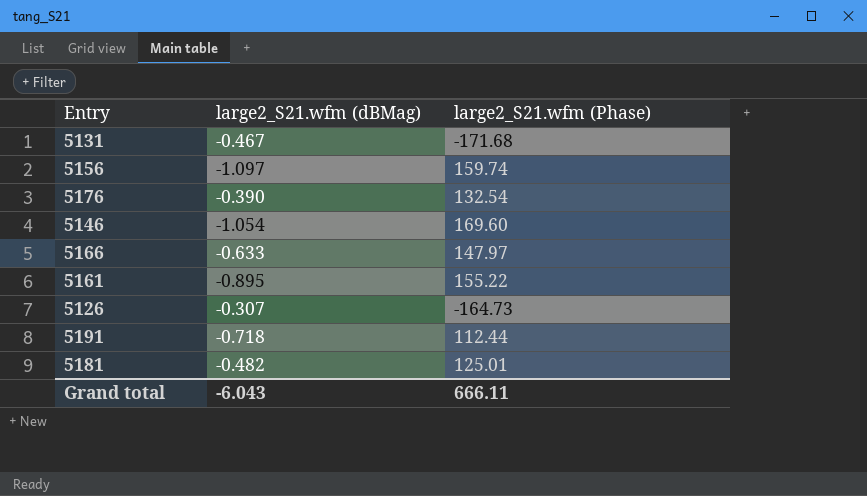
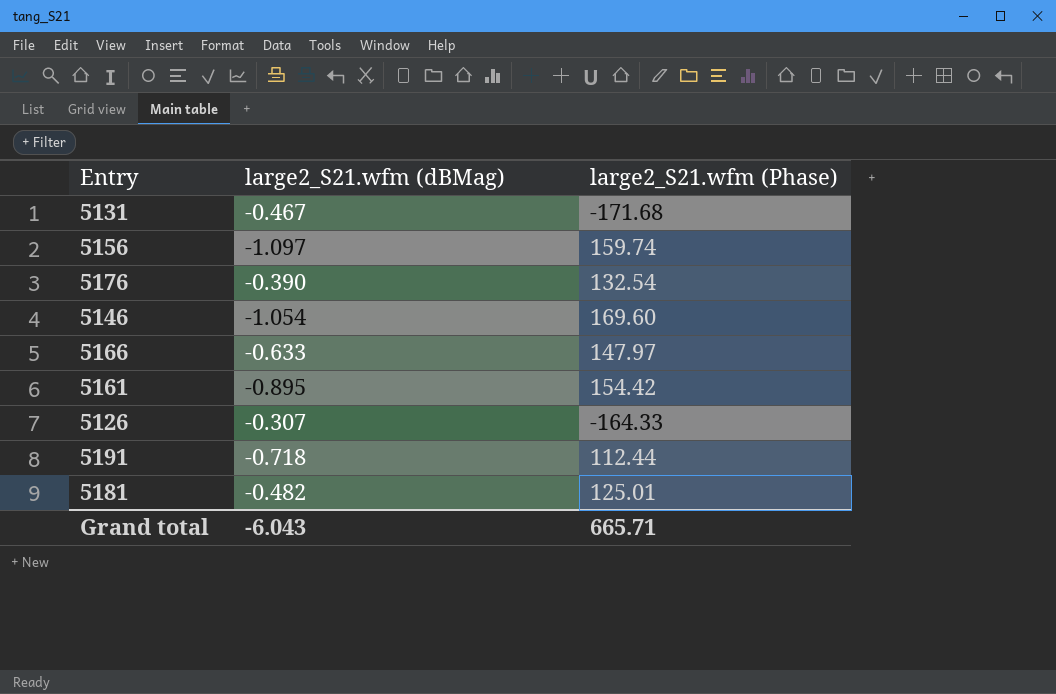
5161 | large2_S21.wfm (Phase): 155.22 -> 154.42
5126 | large2_S21.wfm (Phase): -164.73 -> -164.33
Grand total | large2_S21.wfm (Phase): 666.11 -> 665.71

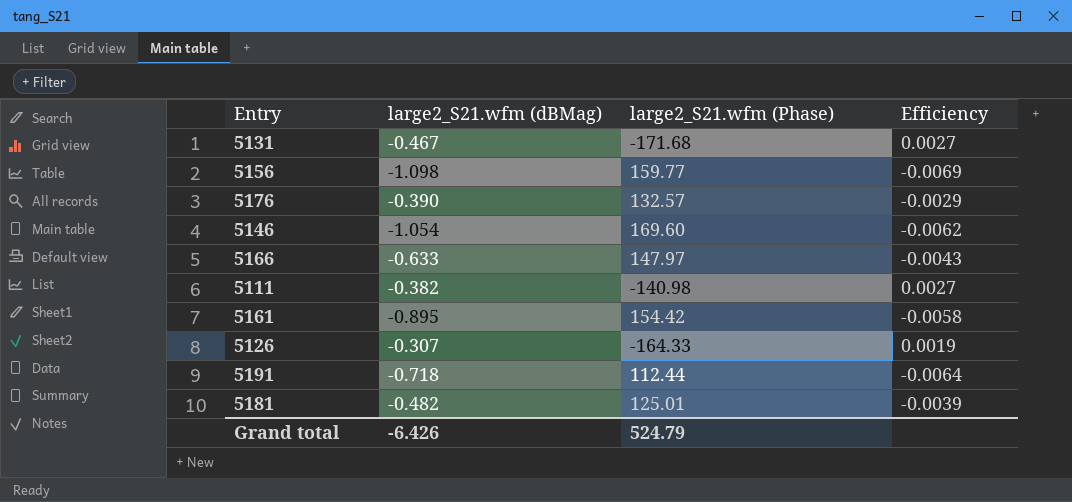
column Efficiency | formula: none -> [large2_S21.wfm (dBMag)] / [large2_S21.wfm (Phase)]
5156 | large2_S21.wfm (dBMag): -1.097 -> -1.098
5156 | large2_S21.wfm (Phase): 159.74 -> 159.77
5176 | large2_S21.wfm (Phase): 132.54 -> 132.57
row 5111: none -> -0.382 | -140.98 | 0.0027
Grand total | large2_S21.wfm (dBMag): -6.043 -> -6.426
Grand total | large2_S21.wfm (Phase): 665.71 -> 524.79

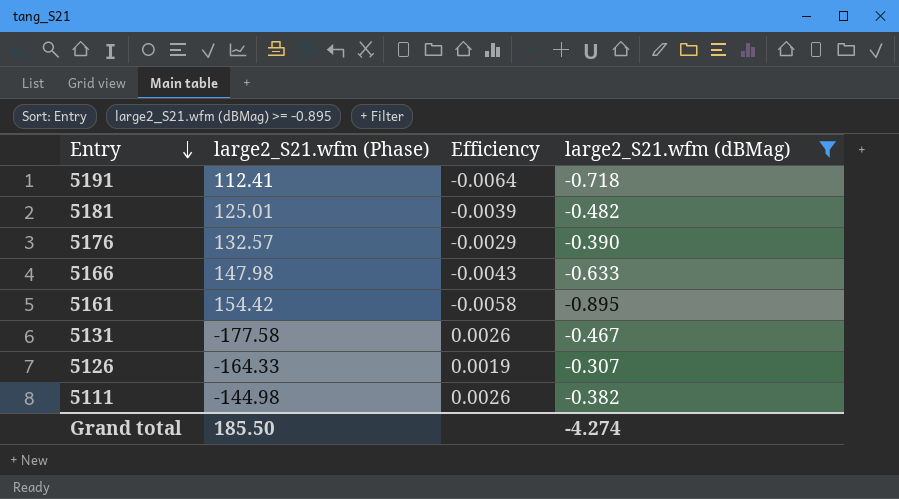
filter: none -> large2_S21.wfm (dBMag) >= -0.895
row order: none -> Entry descending
column large2_S21.wfm (dBMag) | position: 2 -> 4
5191 | large2_S21.wfm (Phase): 112.44 -> 112.41
5166 | large2_S21.wfm (Phase): 147.97 -> 147.98
5131 | large2_S21.wfm (Phase): -171.68 -> -177.58
5131 | Efficiency: 0.0027 -> 0.0026
5111 | large2_S21.wfm (Phase): -140.98 -> -144.98
5111 | Efficiency: 0.0027 -> 0.0026
Grand total | large2_S21.wfm (Phase): 524.79 -> 185.50
Grand total | large2_S21.wfm (dBMag): -6.426 -> -4.274

